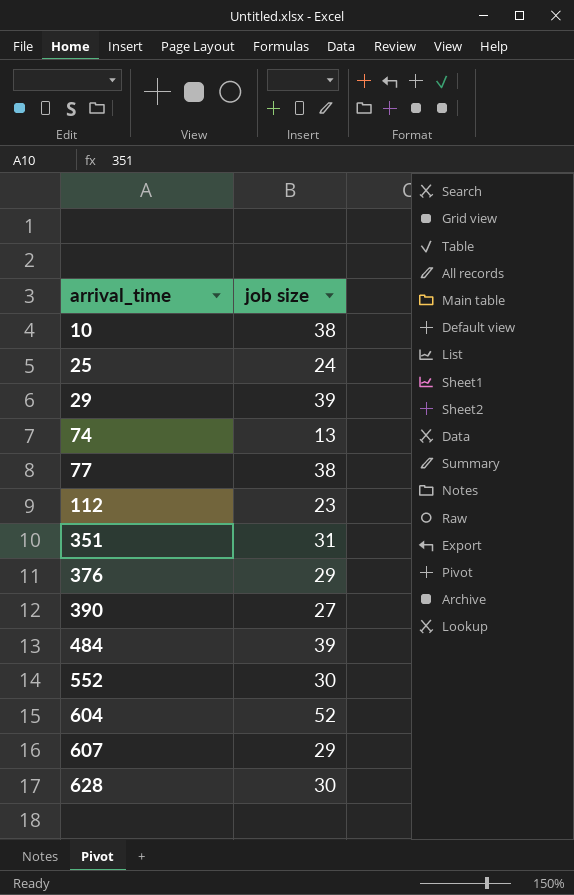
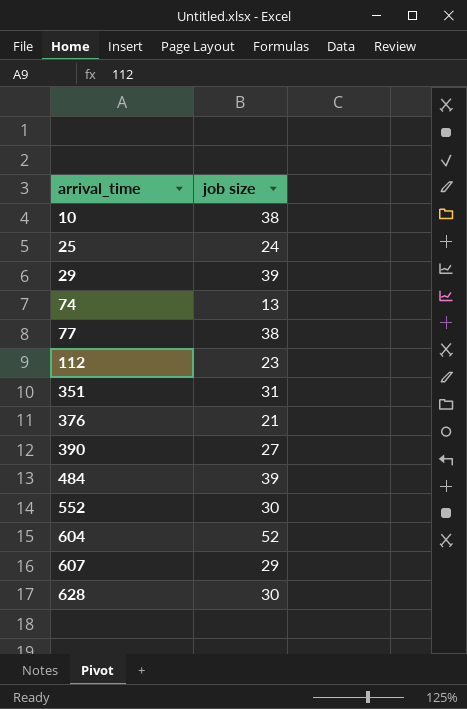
376 | job size: 29 -> 21

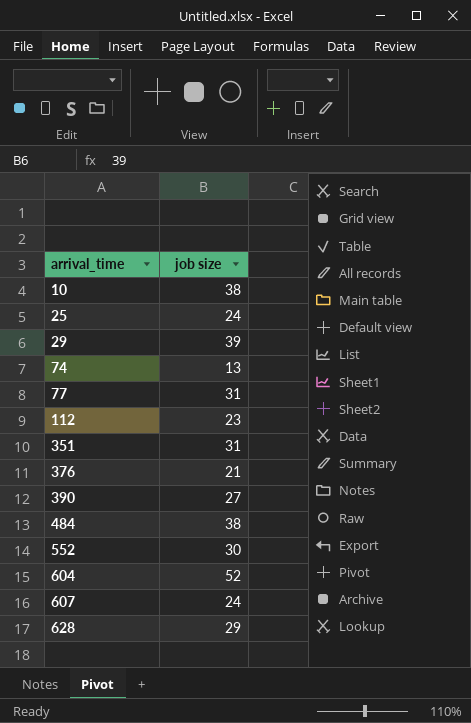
77 | job size: 38 -> 31
484 | job size: 39 -> 38
607 | job size: 29 -> 24
628 | job size: 30 -> 29

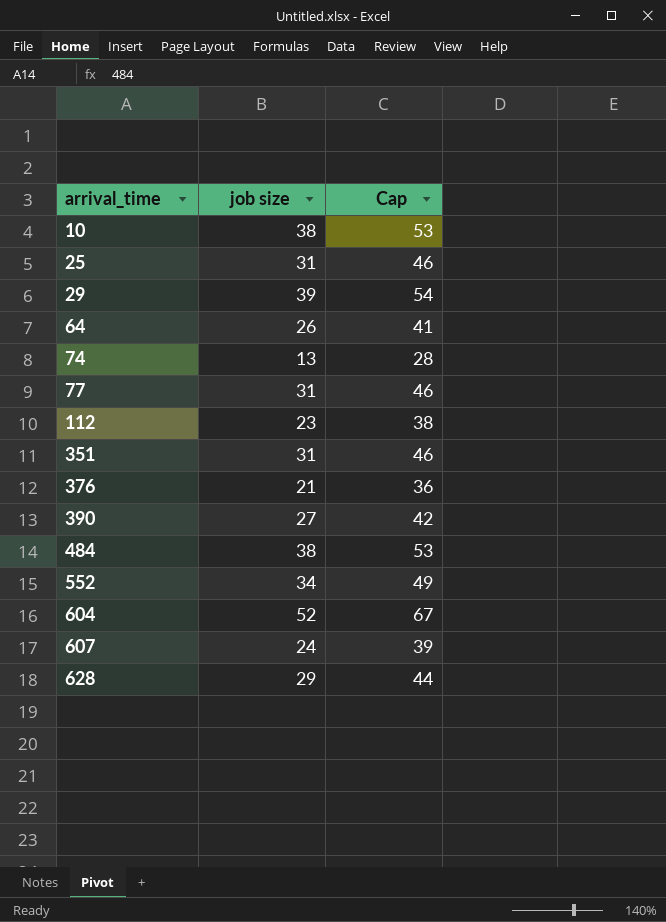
column Cap | formula: none -> [job size] + 15
25 | job size: 24 -> 31
row 64: none -> 26 | 41
552 | job size: 30 -> 34

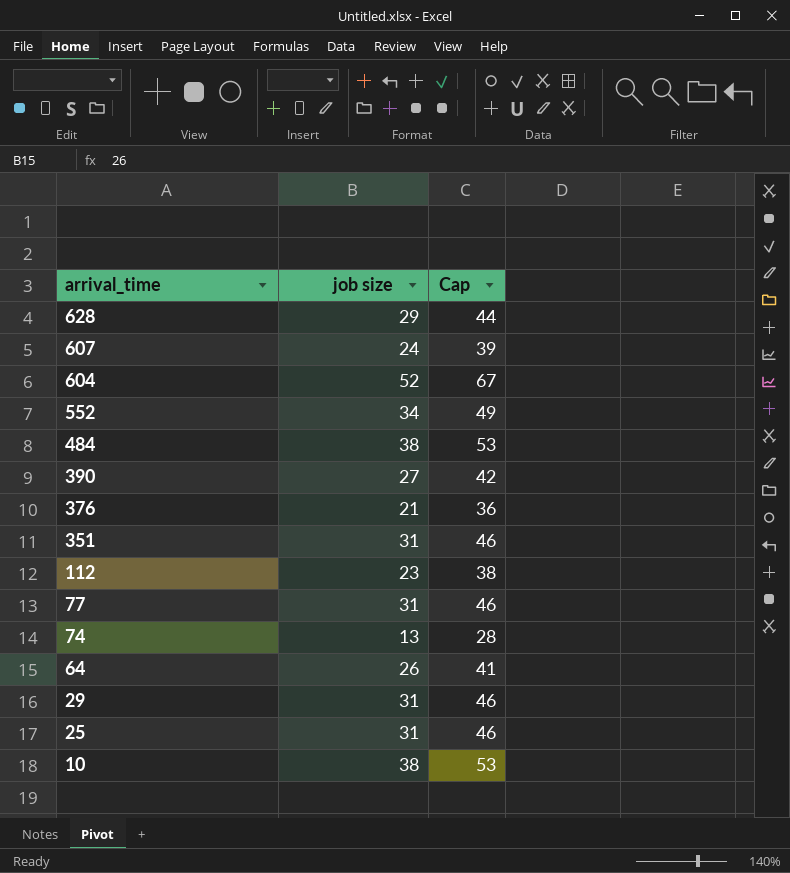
row order: arrival_time ascending -> arrival_time descending
29 | job size: 39 -> 31
29 | Cap: 54 -> 46

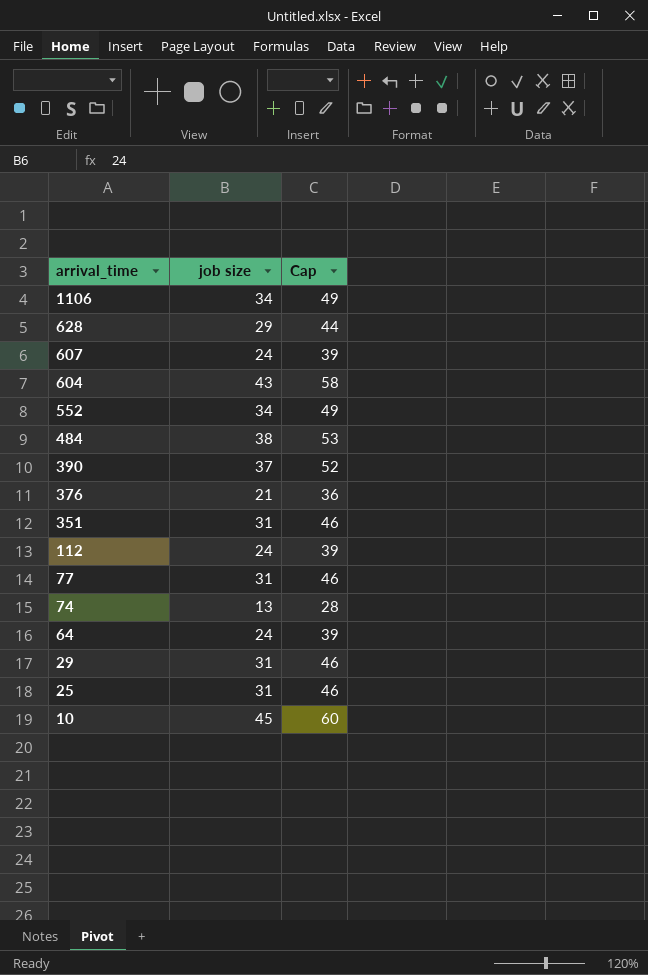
row 1106: none -> 34 | 49
604 | job size: 52 -> 43
604 | Cap: 67 -> 58
390 | job size: 27 -> 37
390 | Cap: 42 -> 52
112 | job size: 23 -> 24
112 | Cap: 38 -> 39
64 | job size: 26 -> 24
64 | Cap: 41 -> 39
10 | job size: 38 -> 45
10 | Cap: 53 -> 60

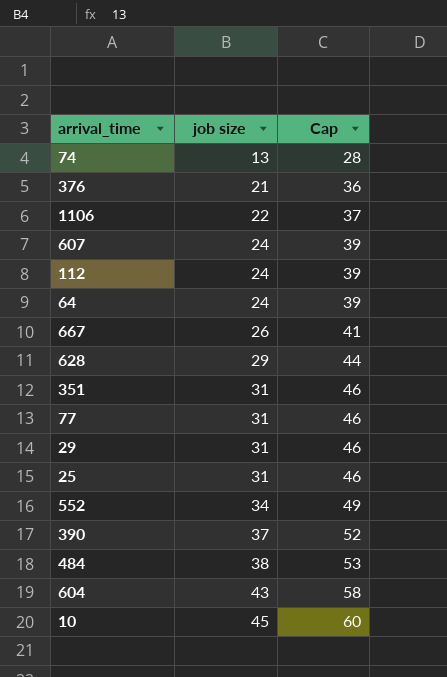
row order: arrival_time descending -> job size ascending
1106 | job size: 34 -> 22
1106 | Cap: 49 -> 37
row 667: none -> 26 | 41

